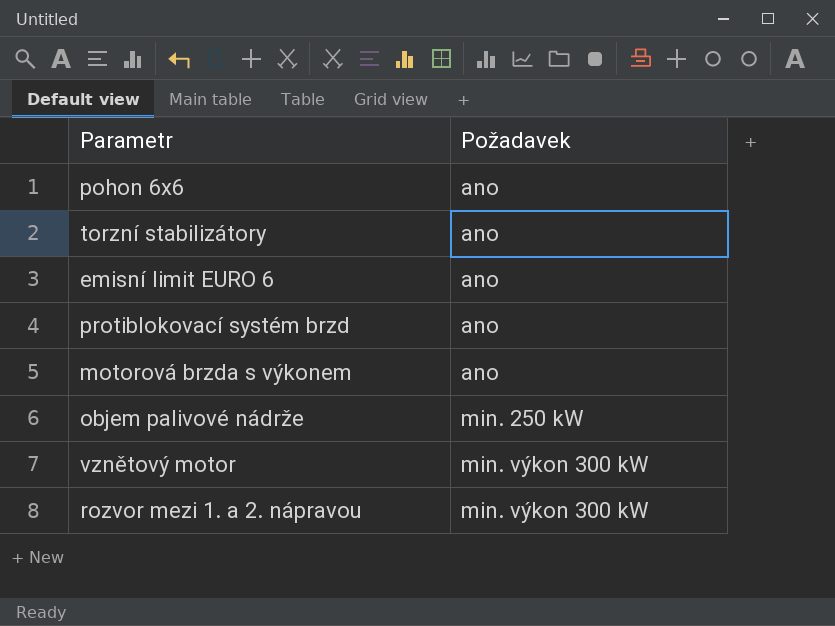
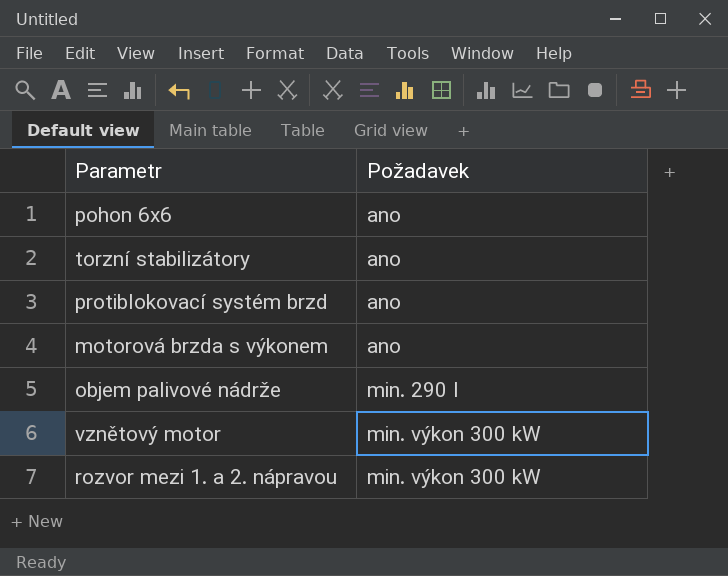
row emisní limit EURO 6: ano -> none
objem palivové nádrže | Požadavek: min. 250 kW -> min. 290 l

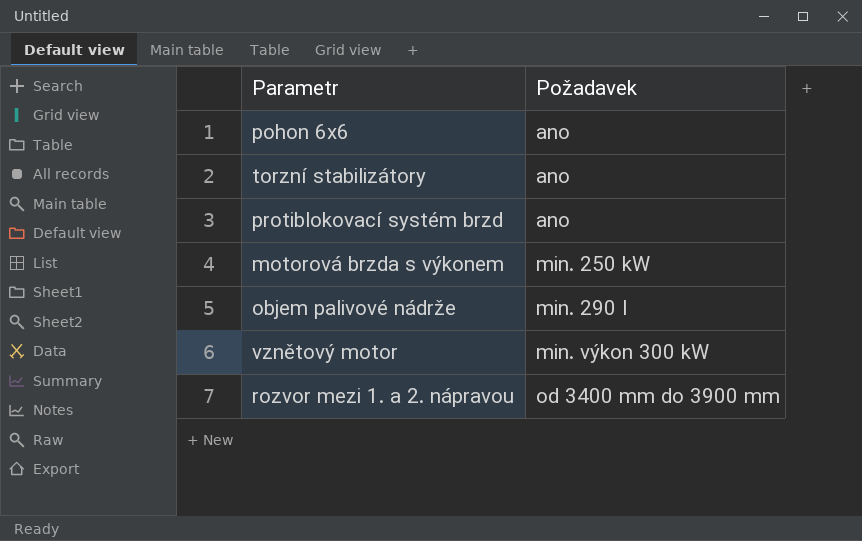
motorová brzda s výkonem | Požadavek: ano -> min. 250 kW
rozvor mezi 1. a 2. nápravou | Požadavek: min. výkon 300 kW -> od 3400 mm do 3900 mm

